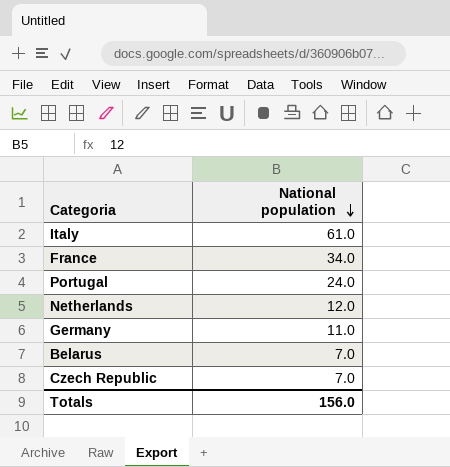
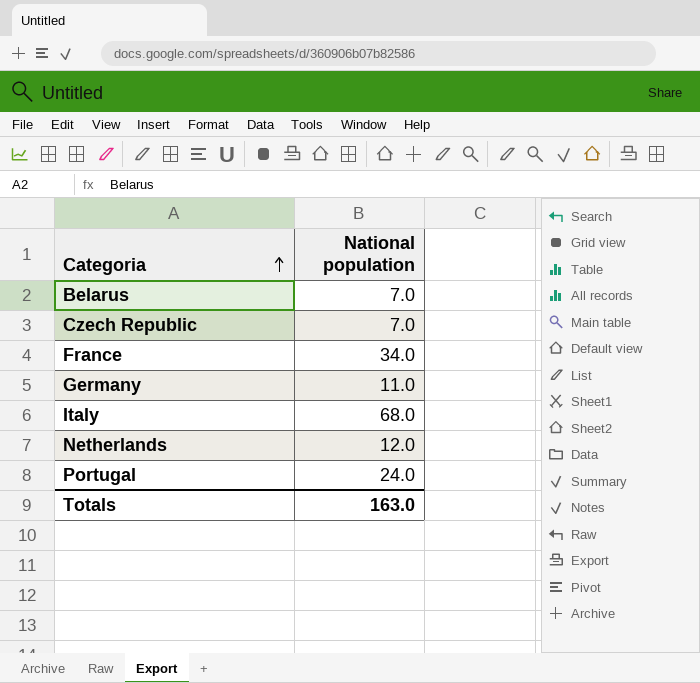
row order: National population descending -> Categoria ascending
Italy | National population: 61.0 -> 68.0
Totals | National population: 156.0 -> 163.0

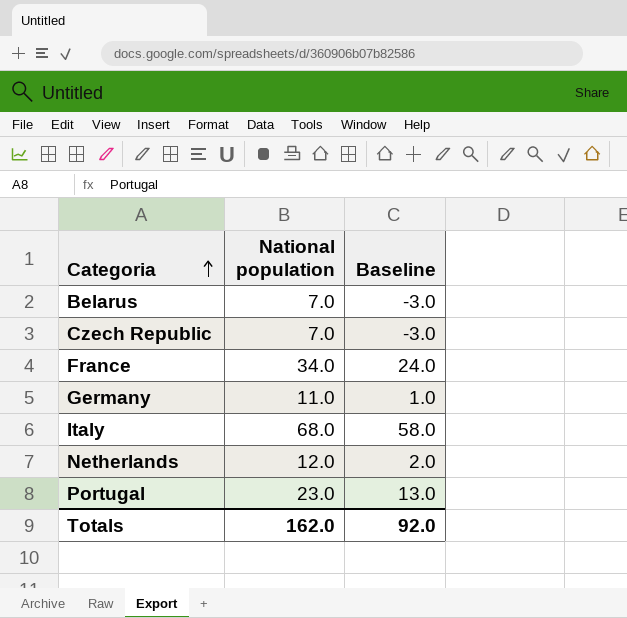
column Baseline | formula: none -> [National population] - 10
Portugal | National population: 24.0 -> 23.0
Totals | National population: 163.0 -> 162.0

